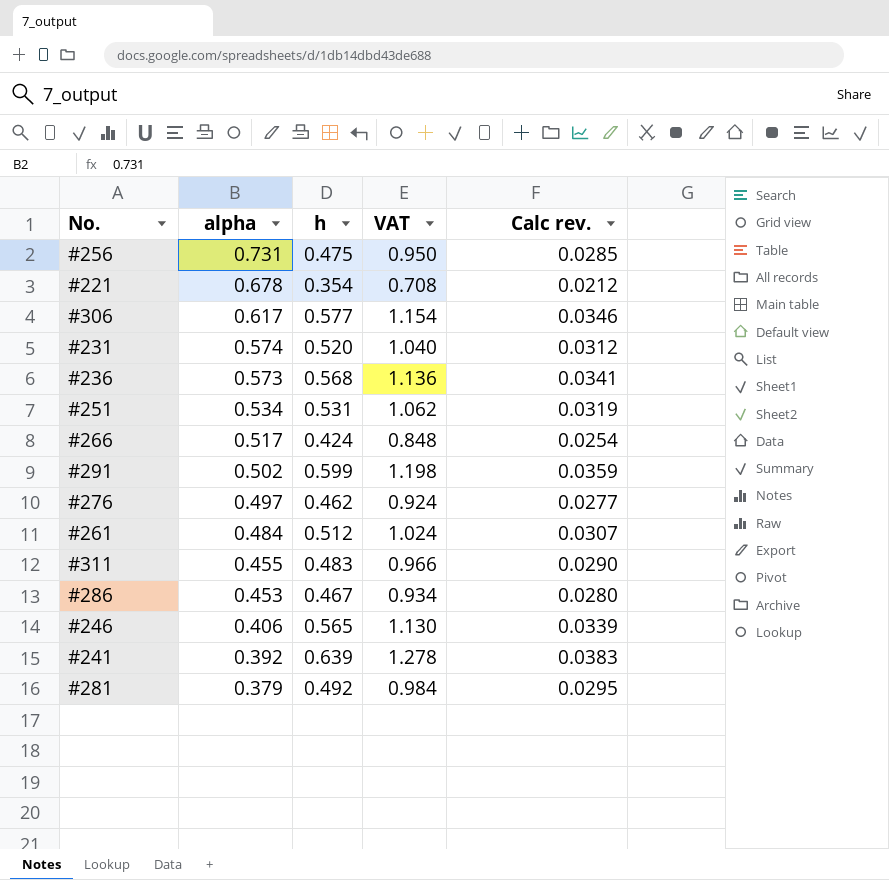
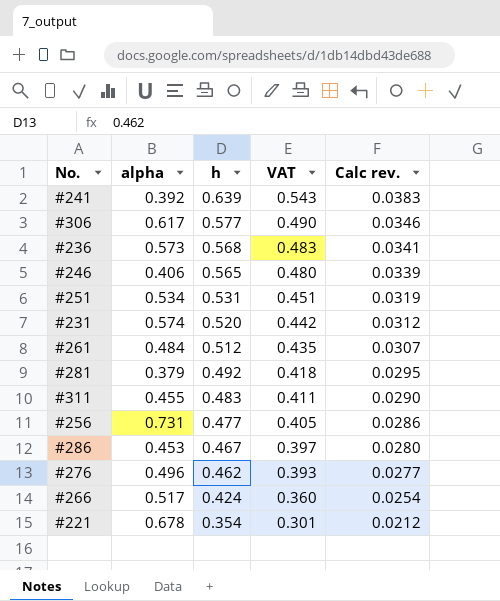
row order: alpha descending -> h descending
column VAT | formula: [h] * 2 -> [h] * 0.85
row #291: 0.502 | 0.599 | 1.198 | 0.0359 -> none
#256 | h: 0.475 -> 0.477
#256 | Calc rev.: 0.0285 -> 0.0286
#276 | alpha: 0.497 -> 0.496

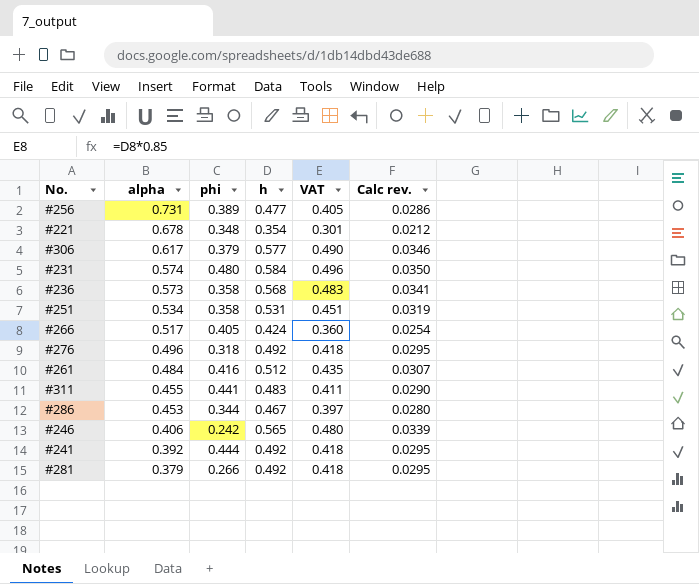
row order: h descending -> alpha descending
column phi | position: none -> 3
#231 | h: 0.520 -> 0.584
#231 | VAT: 0.442 -> 0.496
#231 | Calc rev.: 0.0312 -> 0.0350
#276 | h: 0.462 -> 0.492
#276 | VAT: 0.393 -> 0.418
#276 | Calc rev.: 0.0277 -> 0.0295
#241 | h: 0.639 -> 0.492
#241 | VAT: 0.543 -> 0.418
#241 | Calc rev.: 0.0383 -> 0.0295

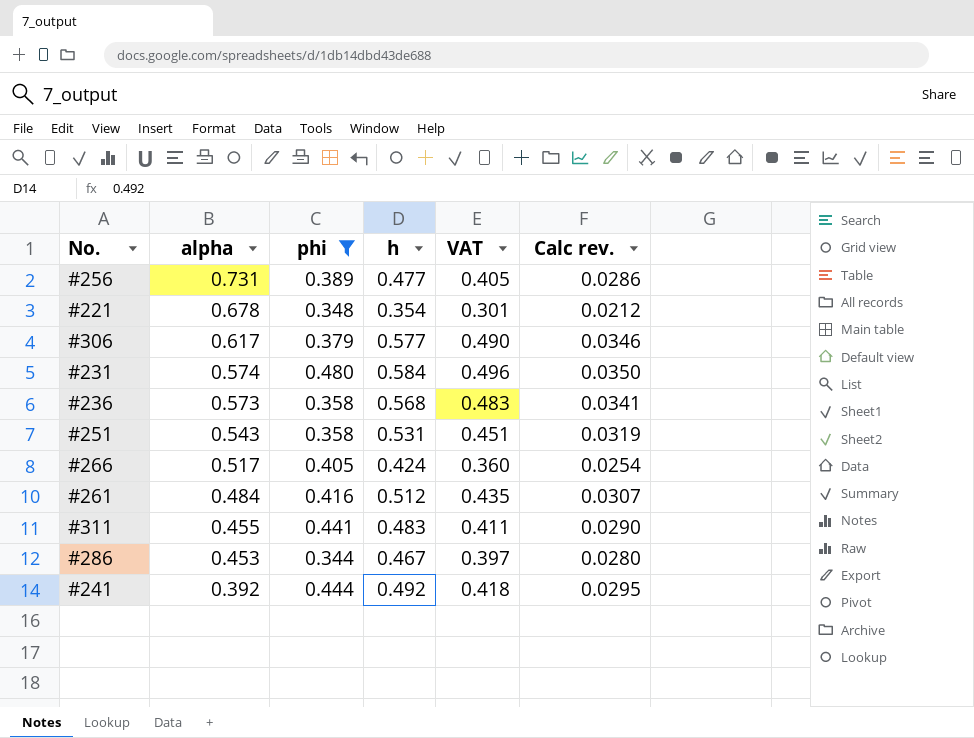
filter: none -> phi >= 0.344
#251 | alpha: 0.534 -> 0.543

